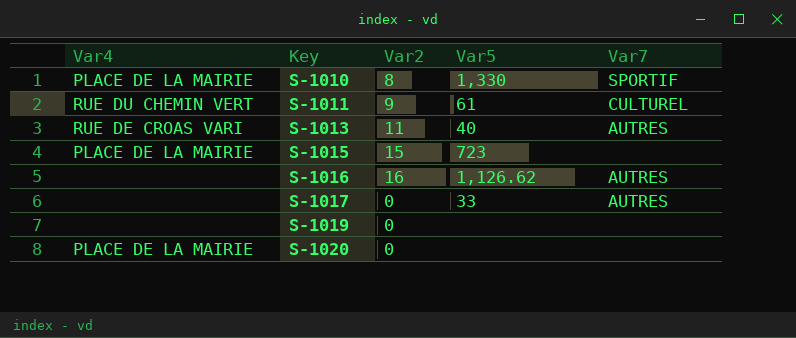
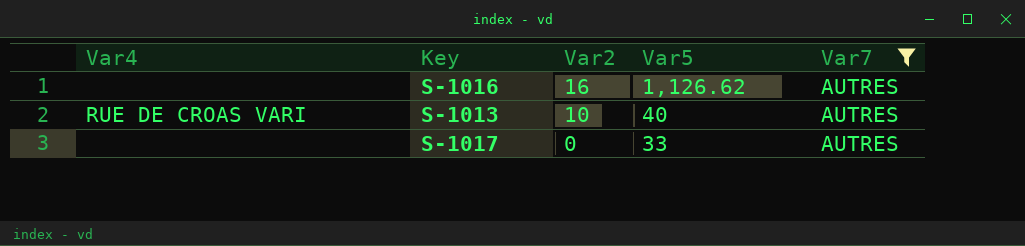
filter: none -> Var7 = AUTRES
row order: Key ascending -> Var2 descending
S-1013 | Var2: 11 -> 10

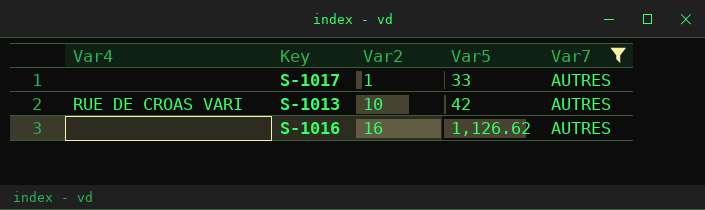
row order: Var2 descending -> Var2 ascending
S-1017 | Var2: 0 -> 1
S-1013 | Var5: 40 -> 42

